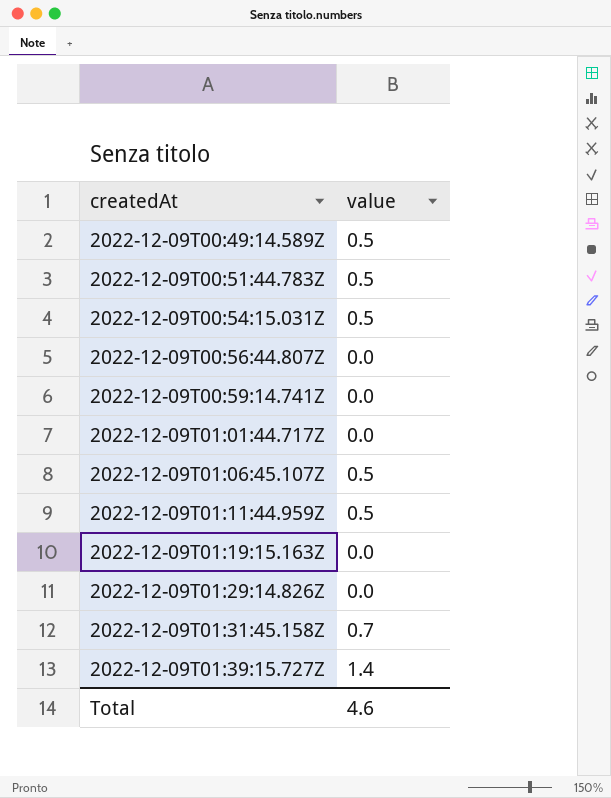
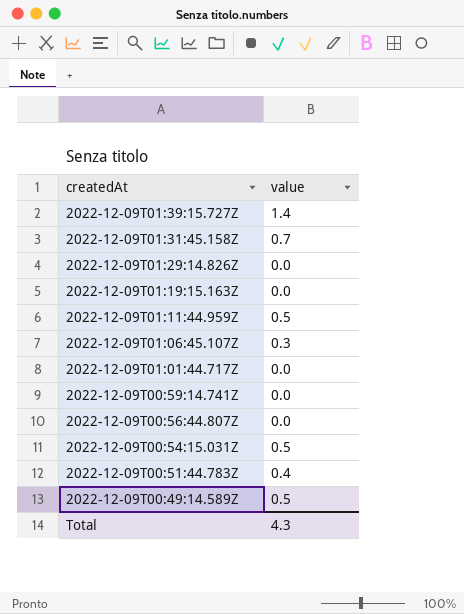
row order: createdAt ascending -> createdAt descending
2022-12-09T01:06:45.107Z | value: 0.5 -> 0.3
2022-12-09T00:51:44.783Z | value: 0.5 -> 0.4
Total | value: 4.6 -> 4.3

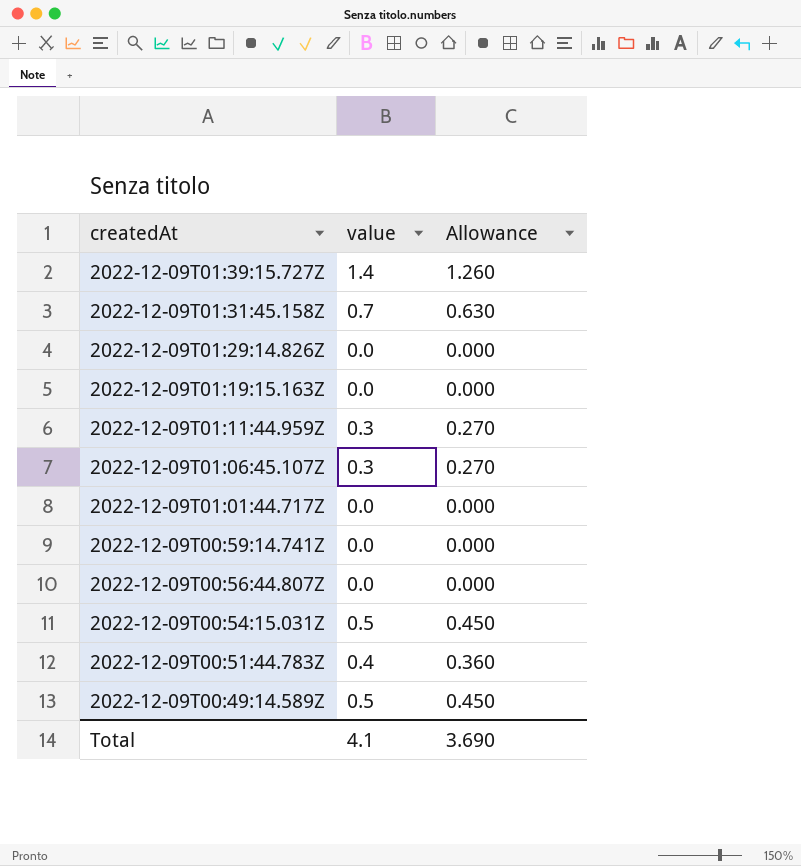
column Allowance | formula: none -> [value] * 0.9
2022-12-09T01:11:44.959Z | value: 0.5 -> 0.3
Total | value: 4.3 -> 4.1

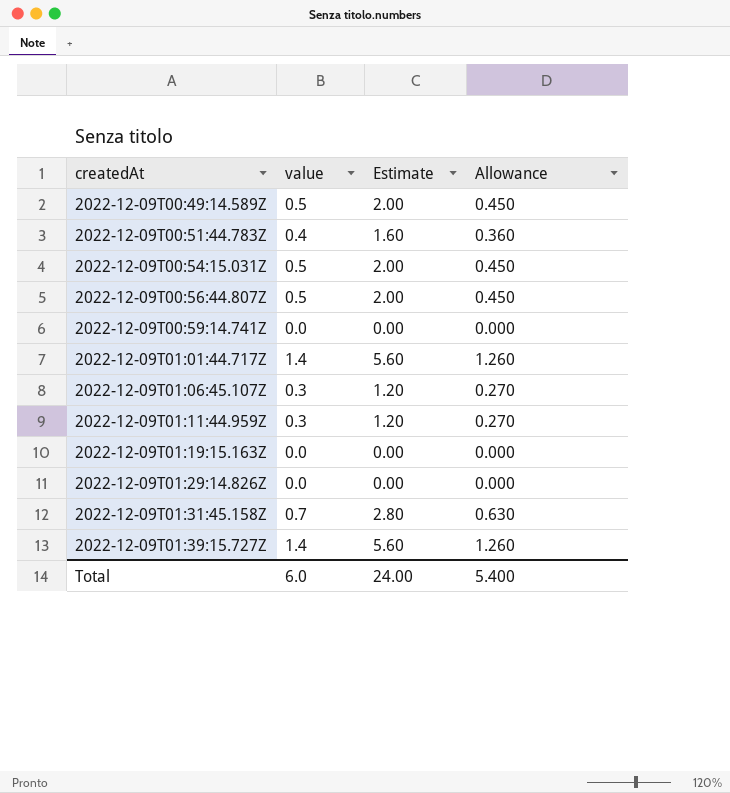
row order: createdAt descending -> createdAt ascending
column Estimate | formula: none -> [value] * 4
2022-12-09T00:56:44.807Z | value: 0.0 -> 0.5
2022-12-09T00:56:44.807Z | Allowance: 0.000 -> 0.450
2022-12-09T01:01:44.717Z | value: 0.0 -> 1.4
2022-12-09T01:01:44.717Z | Allowance: 0.000 -> 1.260
Total | value: 4.1 -> 6.0
Total | Allowance: 3.690 -> 5.400

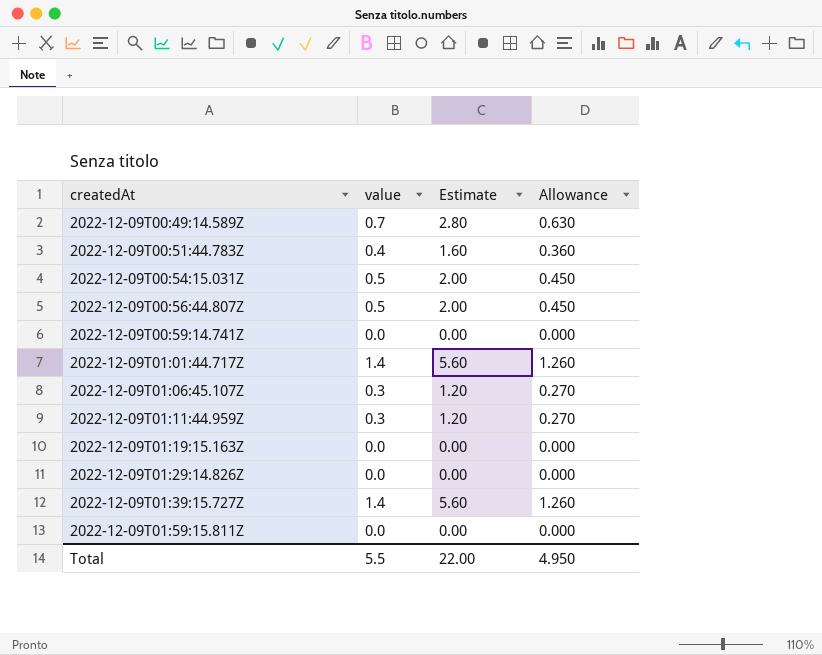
row 2022-12-09T01:31:45.158Z: 0.7 | 2.80 | 0.630 -> none
2022-12-09T00:49:14.589Z | value: 0.5 -> 0.7
2022-12-09T00:49:14.589Z | Estimate: 2.00 -> 2.80
2022-12-09T00:49:14.589Z | Allowance: 0.450 -> 0.630
row 2022-12-09T01:59:15.811Z: none -> 0.0 | 0.00 | 0.000
Total | value: 6.0 -> 5.5
Total | Estimate: 24.00 -> 22.00
Total | Allowance: 5.400 -> 4.950

